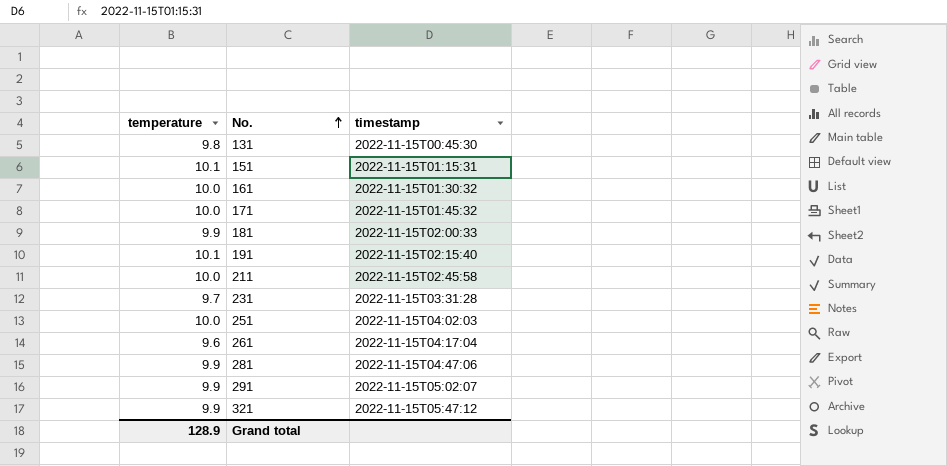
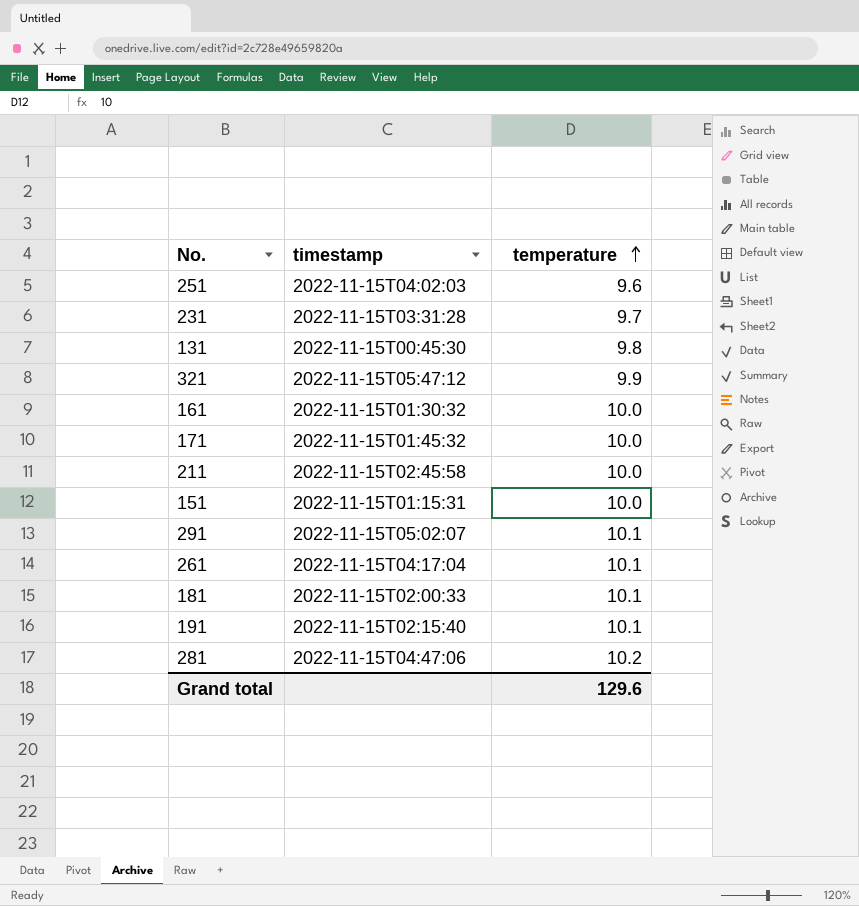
row order: No. ascending -> temperature ascending
column temperature | position: 1 -> 3
251 | temperature: 10.0 -> 9.6
151 | temperature: 10.1 -> 10.0
291 | temperature: 9.9 -> 10.1
261 | temperature: 9.6 -> 10.1
181 | temperature: 9.9 -> 10.1
281 | temperature: 9.9 -> 10.2
Grand total | temperature: 128.9 -> 129.6

